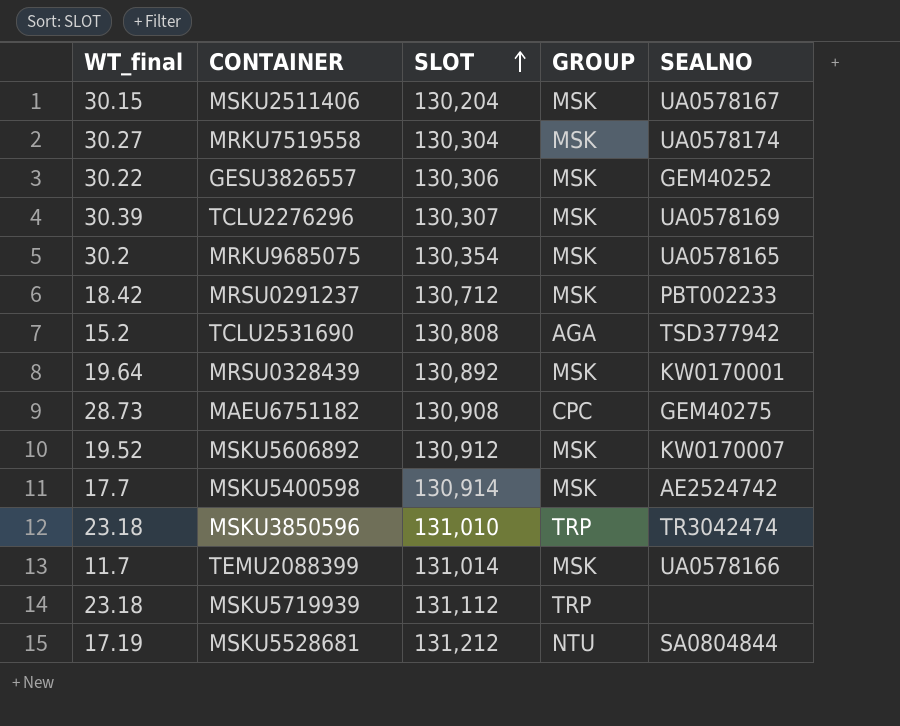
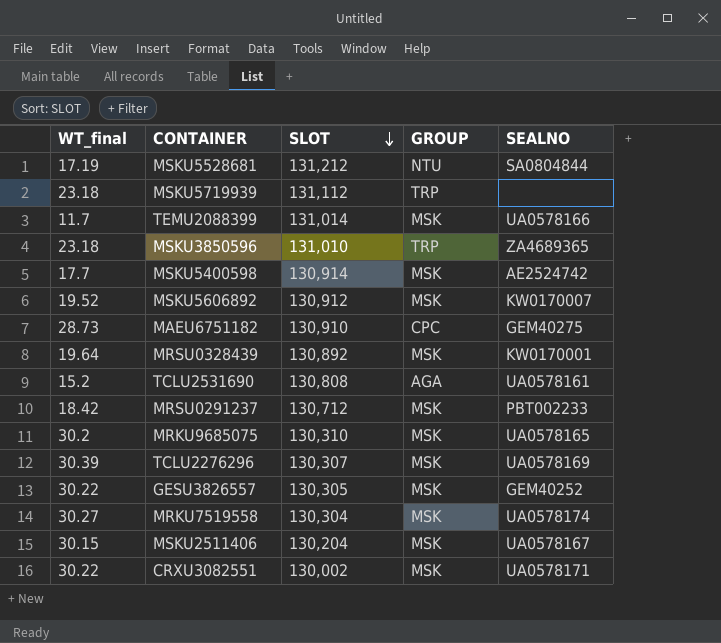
row order: SLOT ascending -> SLOT descending
MSKU3850596 | SEALNO: TR3042474 -> ZA4689365
MAEU6751182 | SLOT: 130,908 -> 130,910
TCLU2531690 | SEALNO: TSD377942 -> UA0578161
MRKU9685075 | SLOT: 130,354 -> 130,310
GESU3826557 | SLOT: 130,306 -> 130,305
row CRXU3082551: none -> 30.22 | 130,002 | MSK | UA0578171

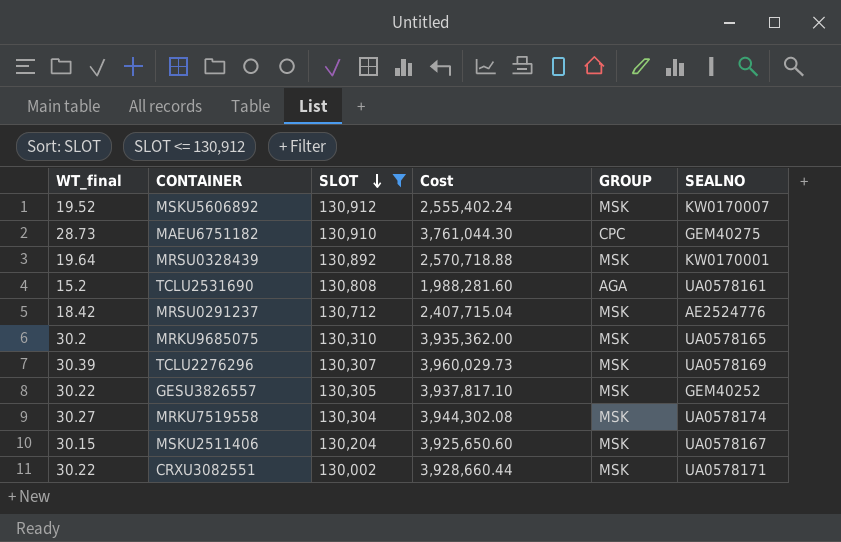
filter: none -> SLOT <= 130,912
column Cost | formula: none -> [WT_final] * [SLOT]
MRSU0291237 | SEALNO: PBT002233 -> AE2524776

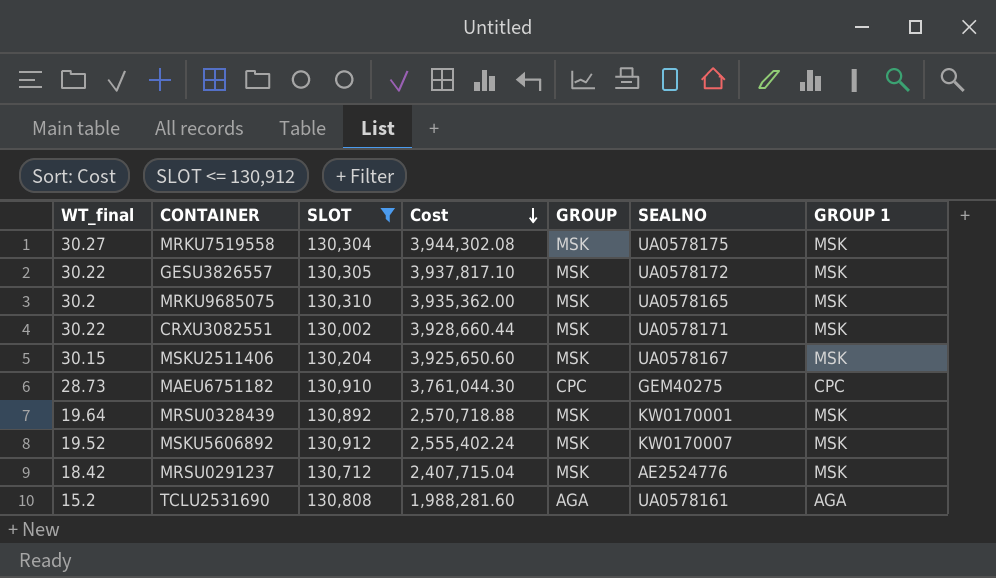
row order: SLOT descending -> Cost descending
column GROUP 1 | position: none -> 7
row TCLU2276296: 30.39 | 130,307 | 3,960,029.73 | MSK | UA0578169 -> none
MRKU7519558 | SEALNO: UA0578174 -> UA0578175
GESU3826557 | SEALNO: GEM40252 -> UA0578172

